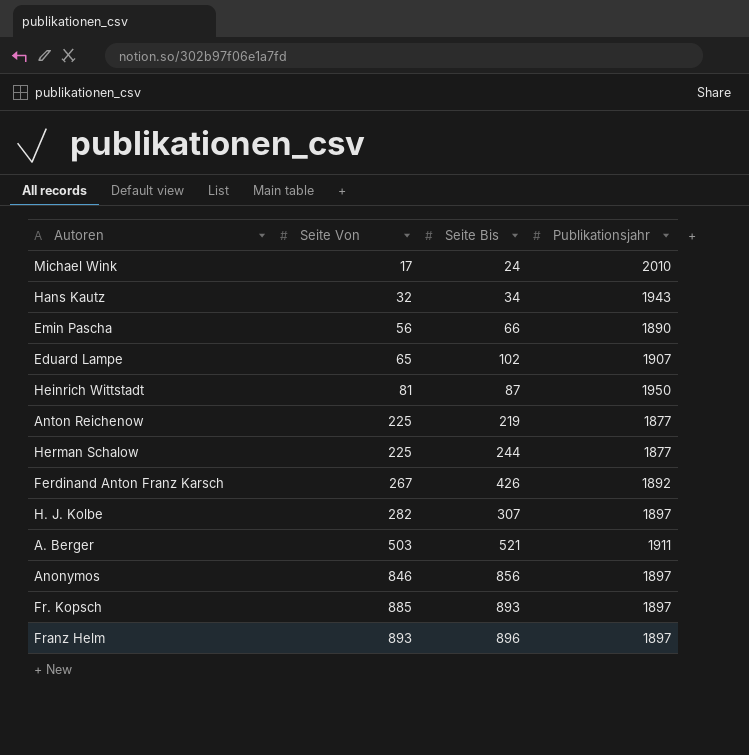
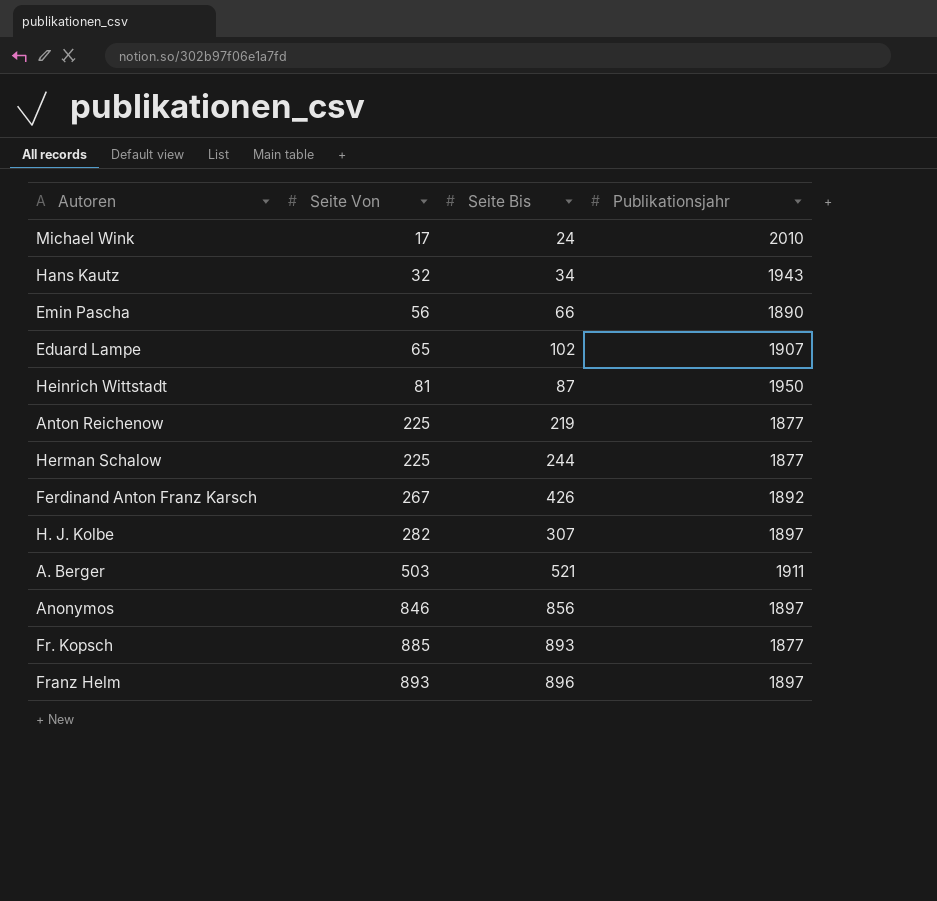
Fr. Kopsch | Publikationsjahr: 1897 -> 1877

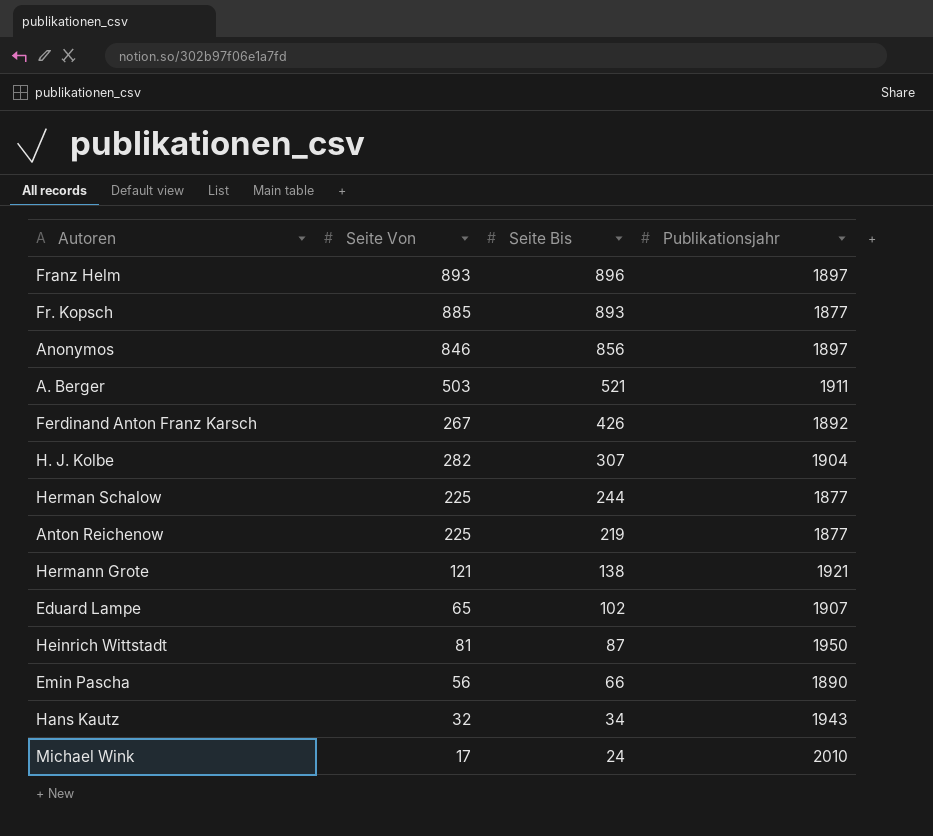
row order: Seite Von ascending -> Seite Bis descending
H. J. Kolbe | Publikationsjahr: 1897 -> 1904
row Hermann Grote: none -> 121 | 138 | 1921

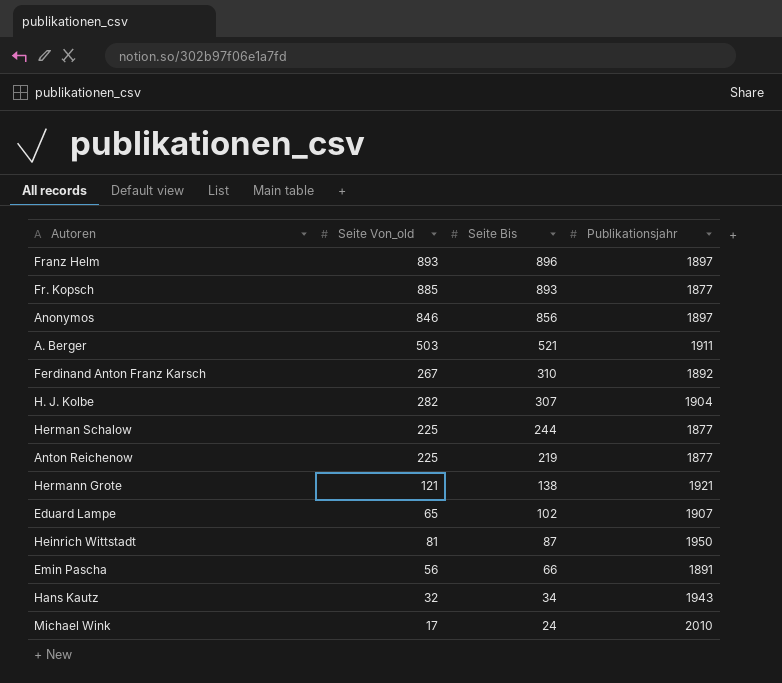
column name: Seite Von -> Seite Von_old
Ferdinand Anton Franz Karsch | Seite Bis: 426 -> 310
Emin Pascha | Publikationsjahr: 1890 -> 1891

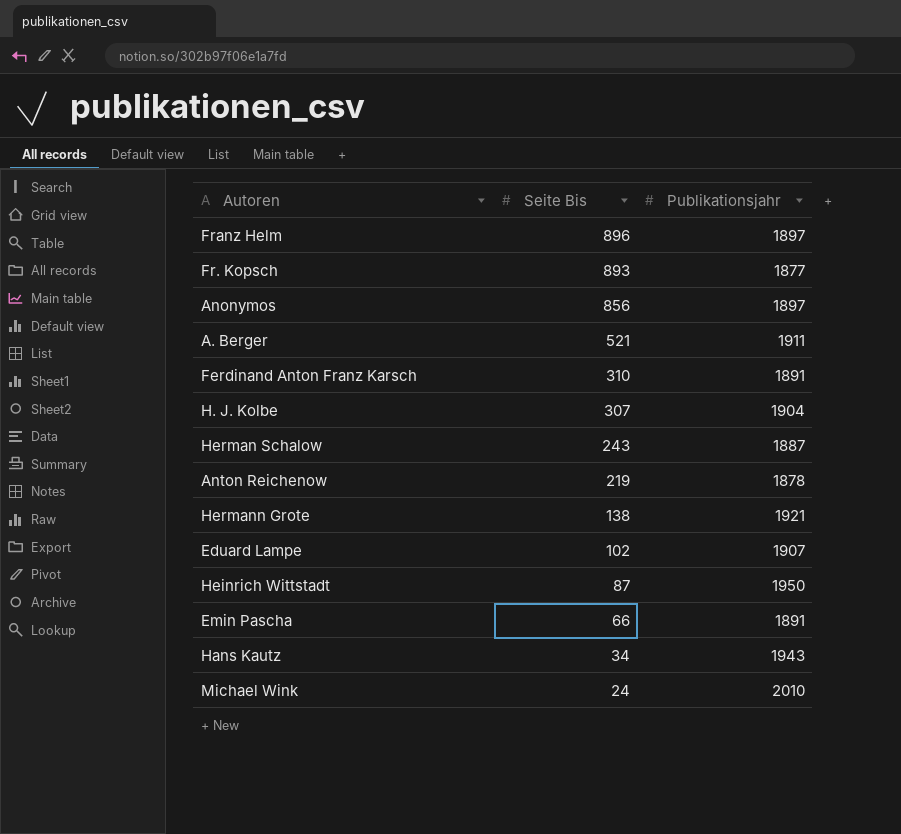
column Seite Von_old | position: 2 -> none
Ferdinand Anton Franz Karsch | Publikationsjahr: 1892 -> 1891
Herman Schalow | Seite Bis: 244 -> 243
Herman Schalow | Publikationsjahr: 1877 -> 1887
Anton Reichenow | Publikationsjahr: 1877 -> 1878

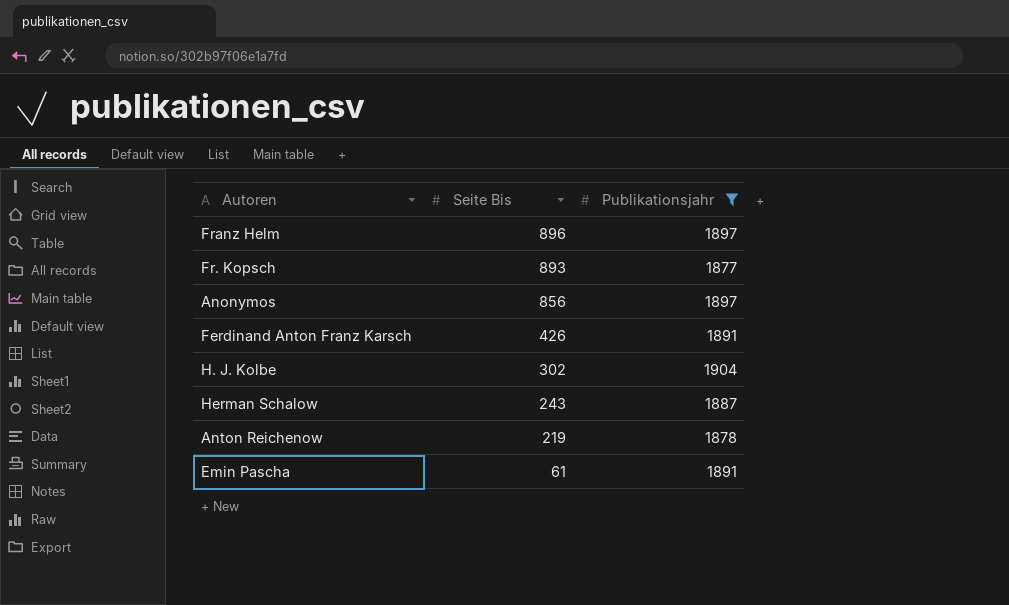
filter: none -> Publikationsjahr <= 1904
Ferdinand Anton Franz Karsch | Seite Bis: 310 -> 426
H. J. Kolbe | Seite Bis: 307 -> 302
Emin Pascha | Seite Bis: 66 -> 61

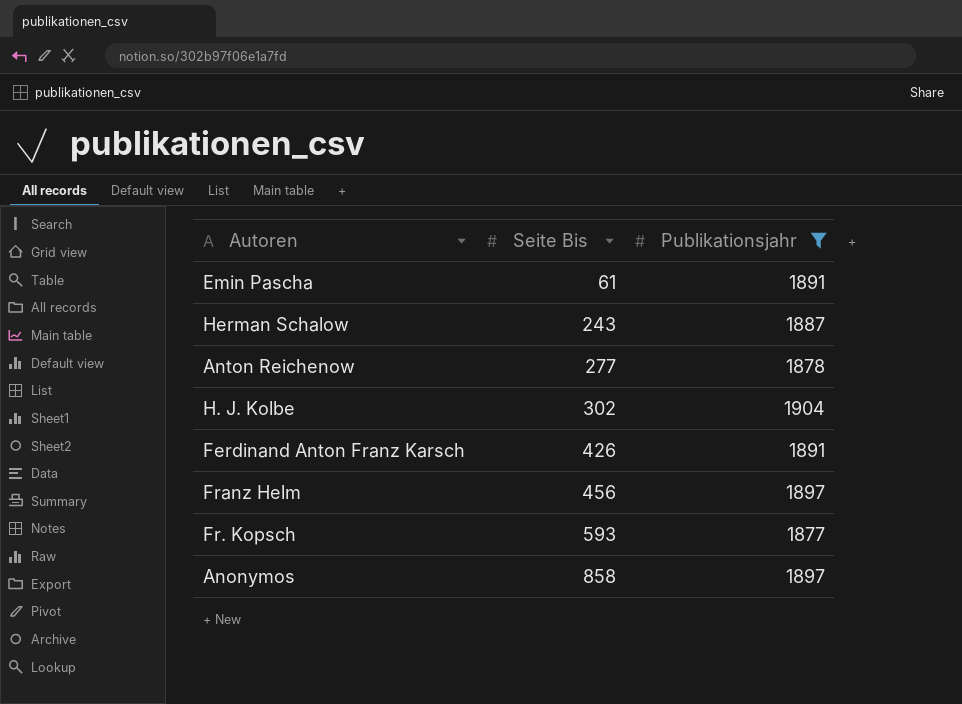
row order: Seite Bis descending -> Seite Bis ascending
Anton Reichenow | Seite Bis: 219 -> 277
Franz Helm | Seite Bis: 896 -> 456
Fr. Kopsch | Seite Bis: 893 -> 593
Anonymos | Seite Bis: 856 -> 858

